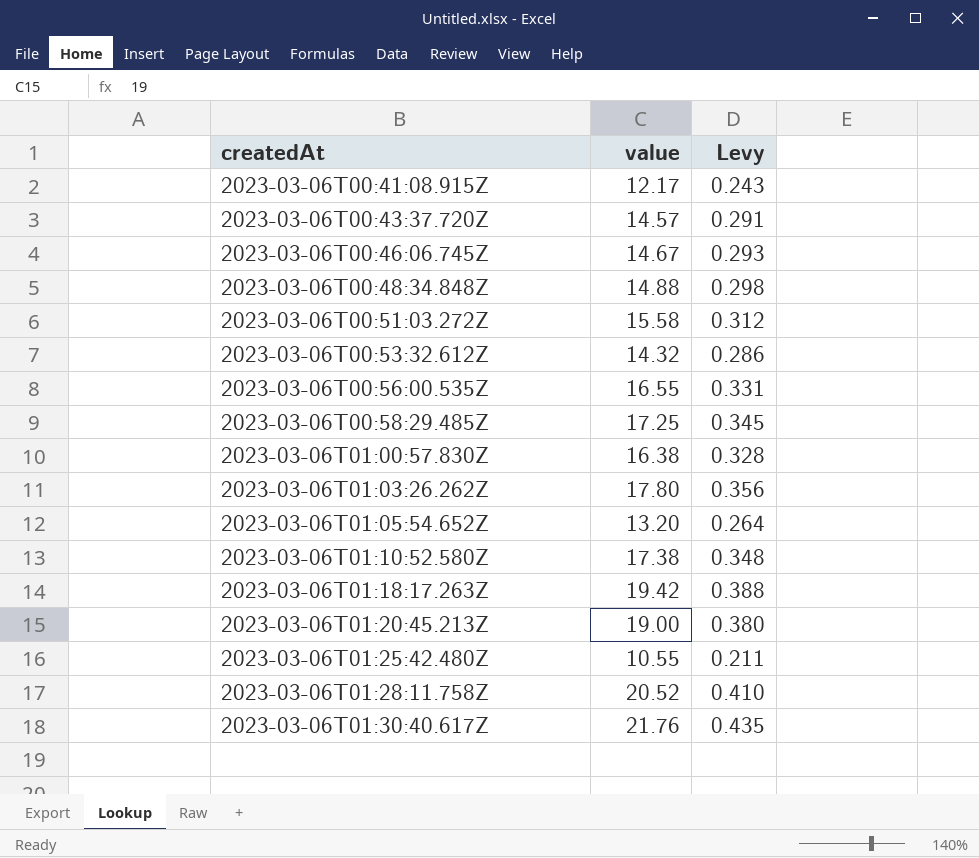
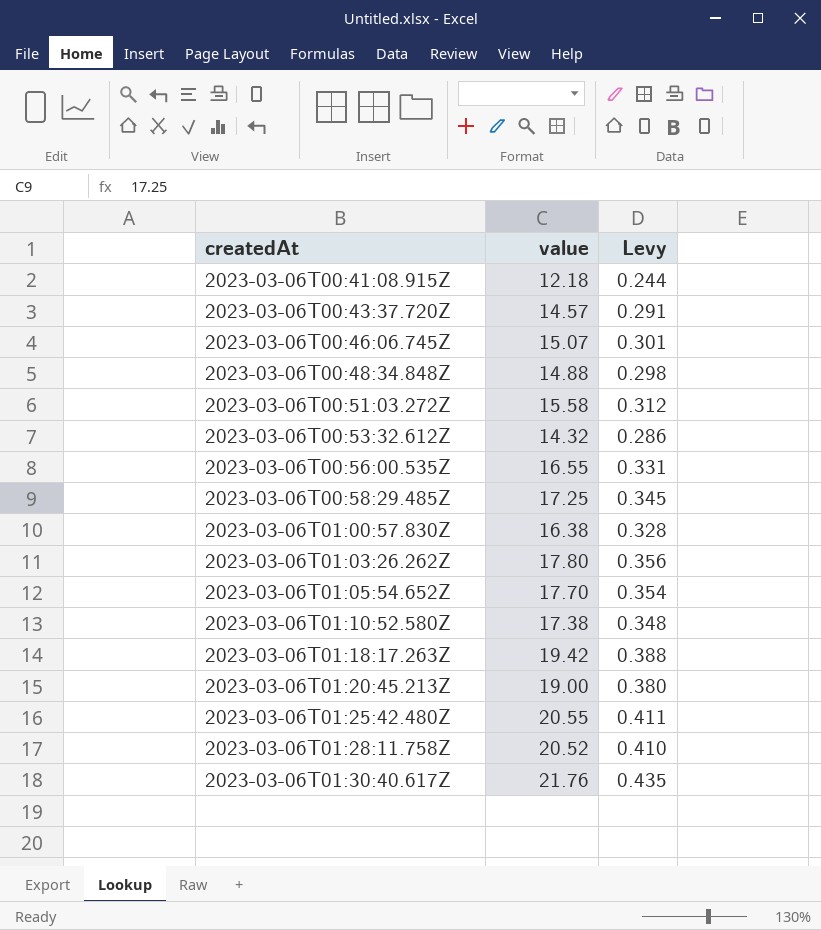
2023-03-06T00:41:08.915Z | value: 12.17 -> 12.18
2023-03-06T00:41:08.915Z | Levy: 0.243 -> 0.244
2023-03-06T00:46:06.745Z | value: 14.67 -> 15.07
2023-03-06T00:46:06.745Z | Levy: 0.293 -> 0.301
2023-03-06T01:05:54.652Z | value: 13.20 -> 17.70
2023-03-06T01:05:54.652Z | Levy: 0.264 -> 0.354
2023-03-06T01:25:42.480Z | value: 10.55 -> 20.55
2023-03-06T01:25:42.480Z | Levy: 0.211 -> 0.411

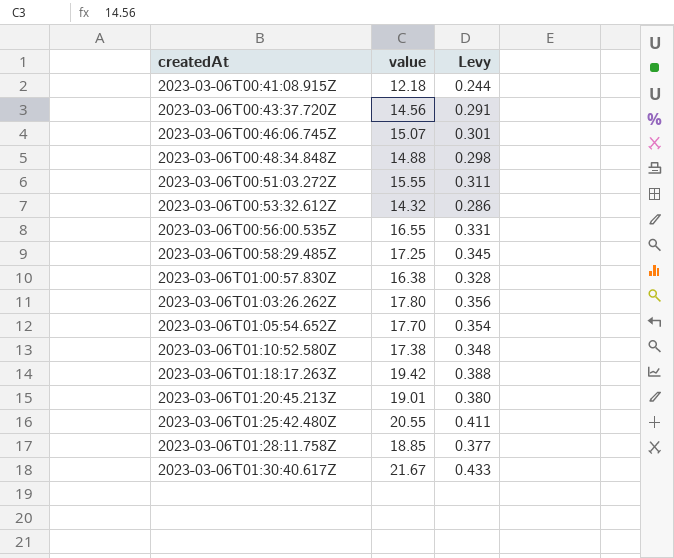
2023-03-06T00:43:37.720Z | value: 14.57 -> 14.56
2023-03-06T00:51:03.272Z | value: 15.58 -> 15.55
2023-03-06T00:51:03.272Z | Levy: 0.312 -> 0.311
2023-03-06T01:20:45.213Z | value: 19.00 -> 19.01
2023-03-06T01:28:11.758Z | value: 20.52 -> 18.85
2023-03-06T01:28:11.758Z | Levy: 0.410 -> 0.377
2023-03-06T01:30:40.617Z | value: 21.76 -> 21.67
2023-03-06T01:30:40.617Z | Levy: 0.435 -> 0.433

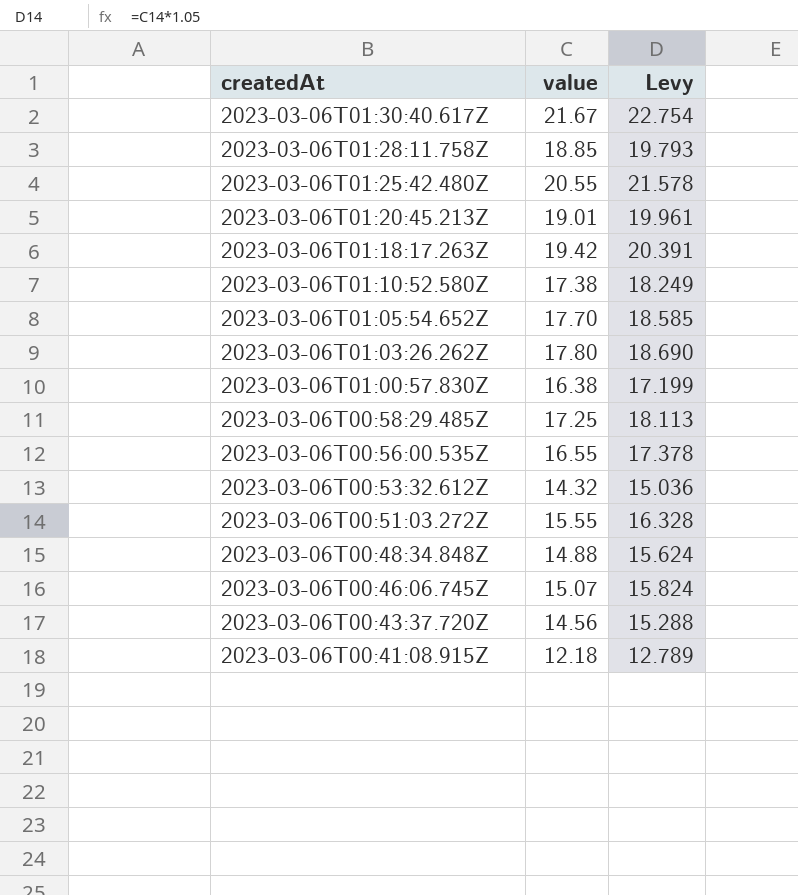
row order: createdAt ascending -> createdAt descending
column Levy | formula: [value] * 0.02 -> [value] * 1.05

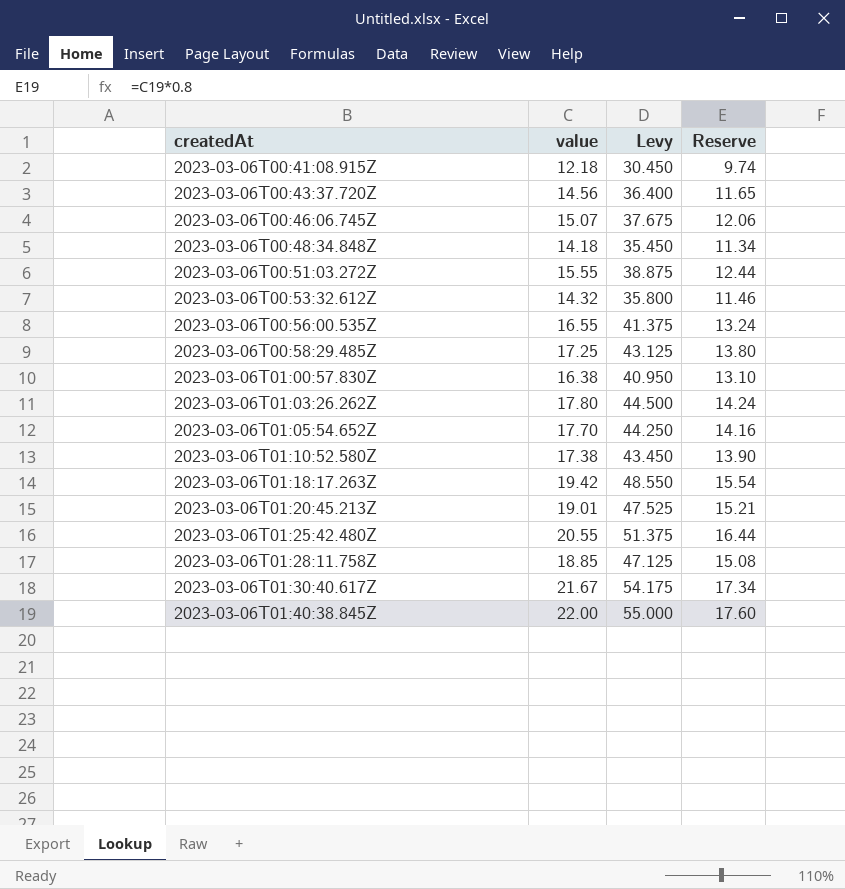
row order: createdAt descending -> createdAt ascending
column Levy | formula: [value] * 1.05 -> [value] * 2.5
column Reserve | formula: none -> [value] * 0.8
2023-03-06T00:48:34.848Z | value: 14.88 -> 14.18
row 2023-03-06T01:40:38.845Z: none -> 22.00 | 55.000 | 17.60

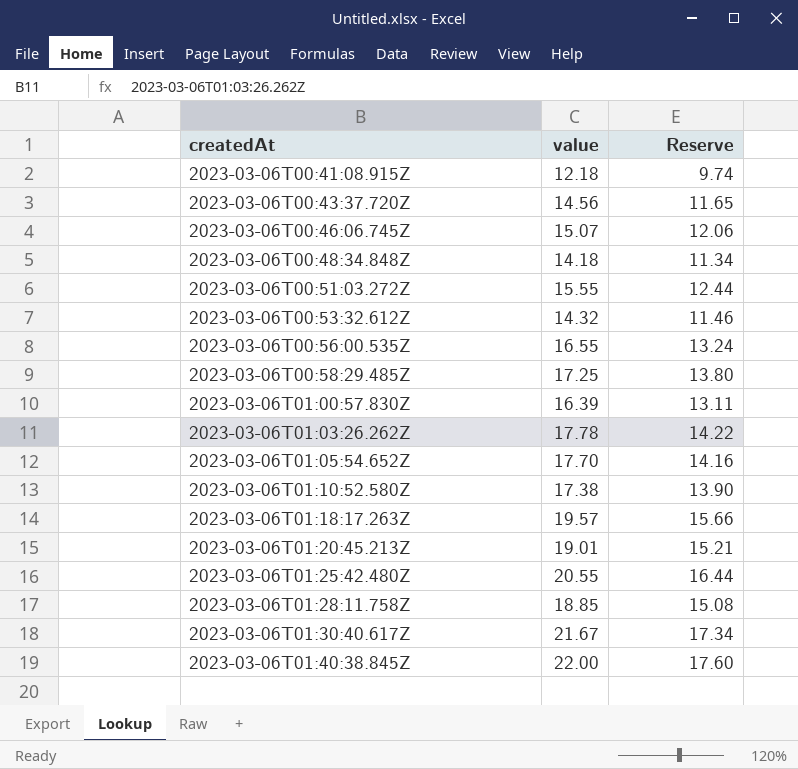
column Levy | formula: [value] * 2.5 -> none
2023-03-06T01:00:57.830Z | value: 16.38 -> 16.39
2023-03-06T01:00:57.830Z | Reserve: 13.10 -> 13.11
2023-03-06T01:03:26.262Z | value: 17.80 -> 17.78
2023-03-06T01:03:26.262Z | Reserve: 14.24 -> 14.22
2023-03-06T01:18:17.263Z | value: 19.42 -> 19.57
2023-03-06T01:18:17.263Z | Reserve: 15.54 -> 15.66

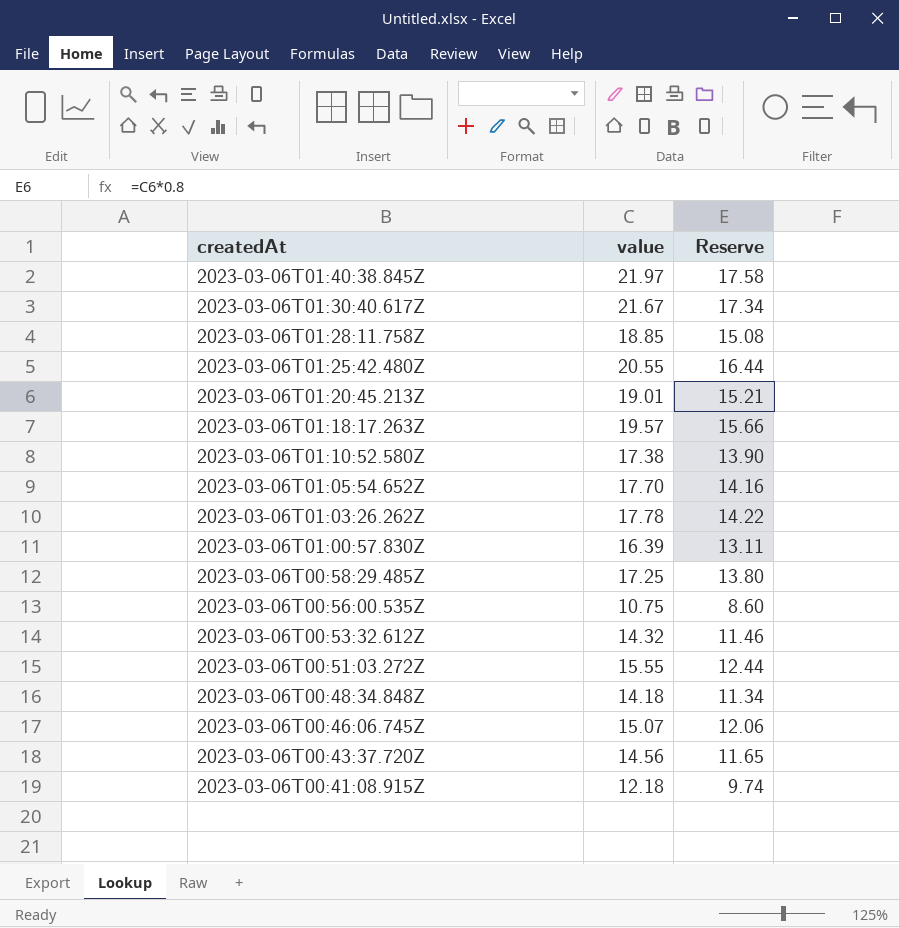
row order: createdAt ascending -> createdAt descending
2023-03-06T01:40:38.845Z | value: 22.00 -> 21.97
2023-03-06T01:40:38.845Z | Reserve: 17.60 -> 17.58
2023-03-06T00:56:00.535Z | value: 16.55 -> 10.75
2023-03-06T00:56:00.535Z | Reserve: 13.24 -> 8.60

